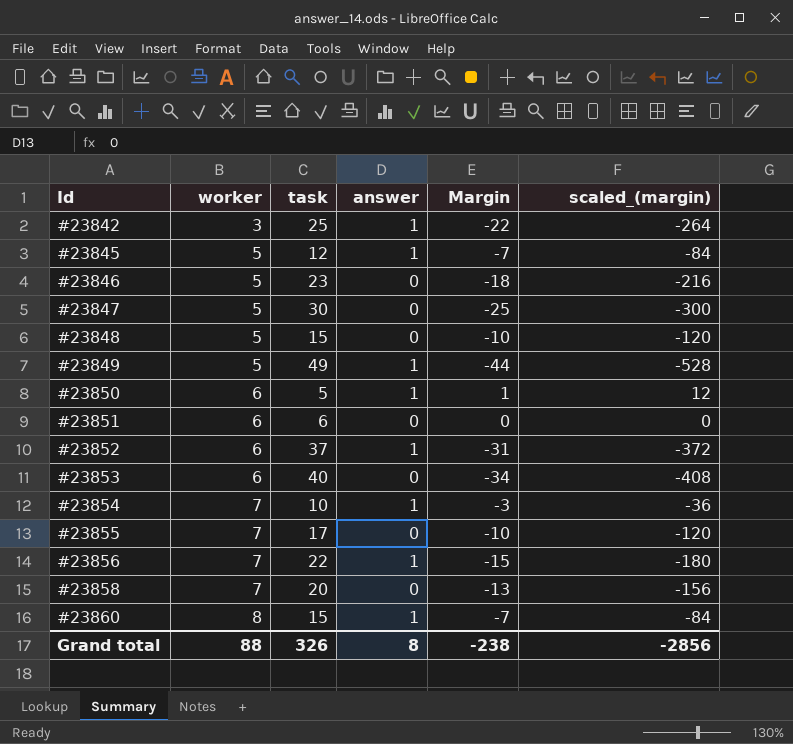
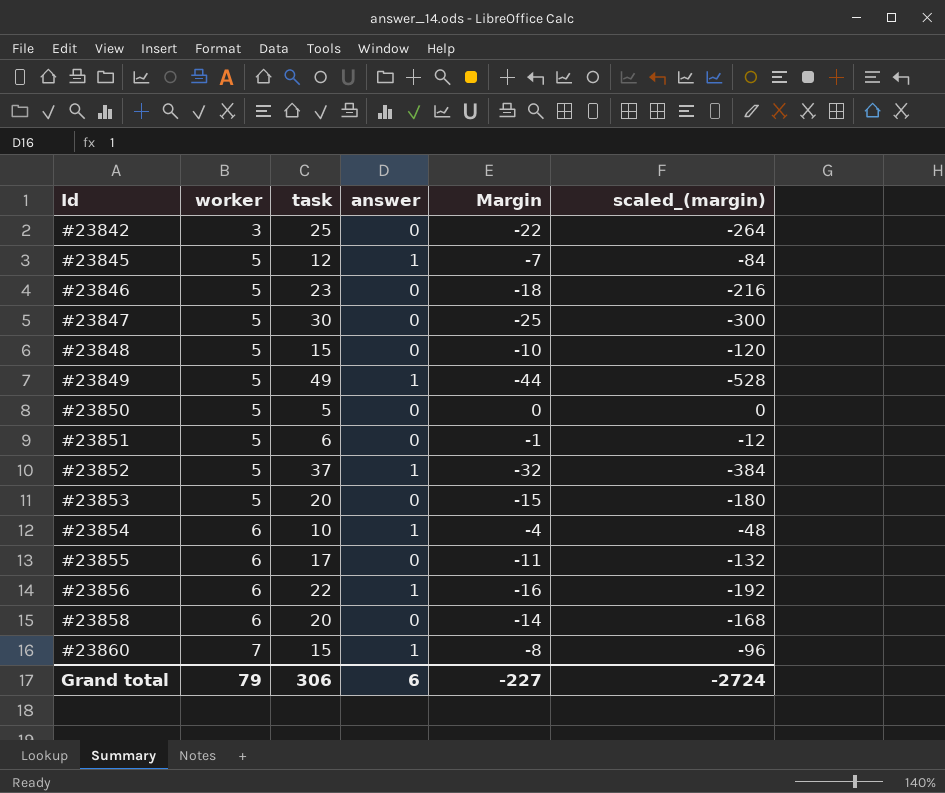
#23842 | answer: 1 -> 0
#23850 | worker: 6 -> 5
#23850 | answer: 1 -> 0
#23850 | Margin: 1 -> 0
#23850 | scaled_(margin): 12 -> 0
#23851 | worker: 6 -> 5
#23851 | Margin: 0 -> -1
#23851 | scaled_(margin): 0 -> -12
#23852 | worker: 6 -> 5
#23852 | Margin: -31 -> -32
#23852 | scaled_(margin): -372 -> -384
#23853 | worker: 6 -> 5
#23853 | task: 40 -> 20
#23853 | Margin: -34 -> -15
#23853 | scaled_(margin): -408 -> -180
#23854 | worker: 7 -> 6
#23854 | Margin: -3 -> -4
#23854 | scaled_(margin): -36 -> -48
#23855 | worker: 7 -> 6
#23855 | Margin: -10 -> -11
#23855 | scaled_(margin): -120 -> -132
#23856 | worker: 7 -> 6
#23856 | Margin: -15 -> -16
#23856 | scaled_(margin): -180 -> -192
#23858 | worker: 7 -> 6
#23858 | Margin: -13 -> -14
#23858 | scaled_(margin): -156 -> -168
#23860 | worker: 8 -> 7
#23860 | Margin: -7 -> -8
#23860 | scaled_(margin): -84 -> -96
Grand total | worker: 88 -> 79
Grand total | task: 326 -> 306
Grand total | answer: 8 -> 6
Grand total | Margin: -238 -> -227
Grand total | scaled_(margin): -2856 -> -2724

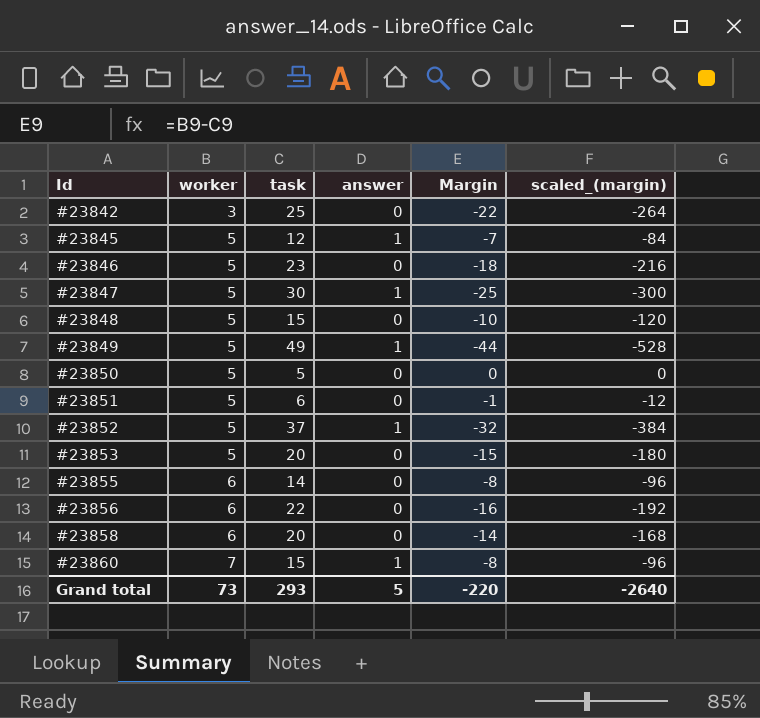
row #23854: 6 | 10 | 1 | -4 | -48 -> none
#23847 | answer: 0 -> 1
#23855 | task: 17 -> 14
#23855 | Margin: -11 -> -8
#23855 | scaled_(margin): -132 -> -96
#23856 | answer: 1 -> 0
Grand total | worker: 79 -> 73
Grand total | task: 306 -> 293
Grand total | answer: 6 -> 5
Grand total | Margin: -227 -> -220
Grand total | scaled_(margin): -2724 -> -2640

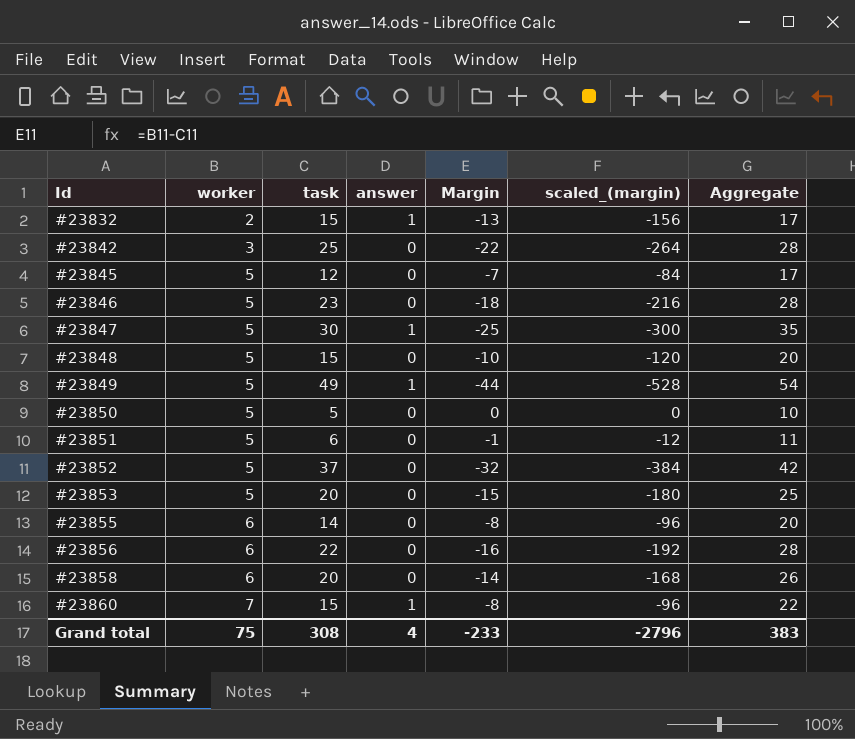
column Aggregate | formula: none -> [worker] + [task]
row #23832: none -> 2 | 15 | 1 | -13 | -156 | 17
#23845 | answer: 1 -> 0
#23852 | answer: 1 -> 0
Grand total | worker: 73 -> 75
Grand total | task: 293 -> 308
Grand total | answer: 5 -> 4
Grand total | Margin: -220 -> -233
Grand total | scaled_(margin): -2640 -> -2796

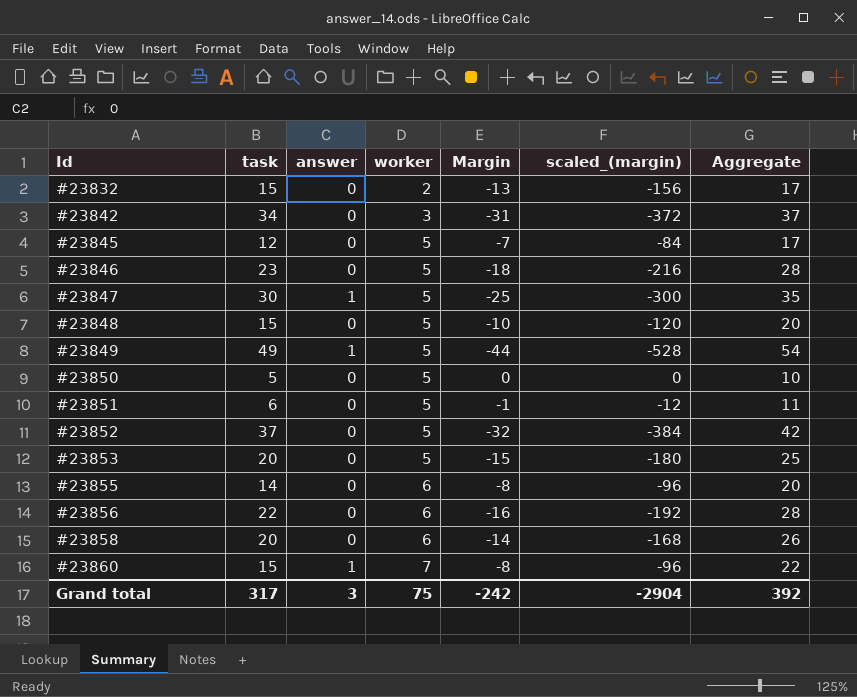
column worker | position: 2 -> 4
#23832 | answer: 1 -> 0
#23842 | task: 25 -> 34
#23842 | Margin: -22 -> -31
#23842 | scaled_(margin): -264 -> -372
#23842 | Aggregate: 28 -> 37
Grand total | task: 308 -> 317
Grand total | answer: 4 -> 3
Grand total | Margin: -233 -> -242
Grand total | scaled_(margin): -2796 -> -2904
Grand total | Aggregate: 383 -> 392

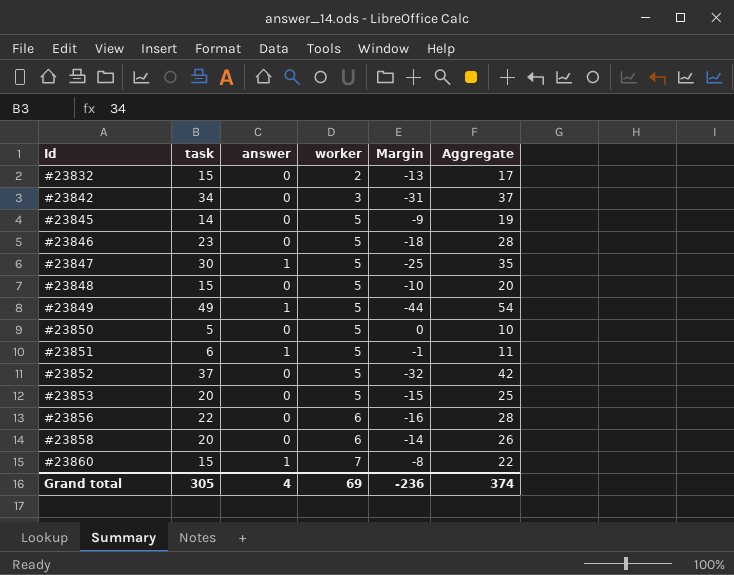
column scaled_(margin) | formula: [Margin] * 12 -> none
row #23855: 14 | 0 | 6 | -8 | -96 | 20 -> none
#23845 | task: 12 -> 14
#23845 | Margin: -7 -> -9
#23845 | Aggregate: 17 -> 19
#23851 | answer: 0 -> 1
Grand total | task: 317 -> 305
Grand total | answer: 3 -> 4
Grand total | worker: 75 -> 69
Grand total | Margin: -242 -> -236
Grand total | Aggregate: 392 -> 374

